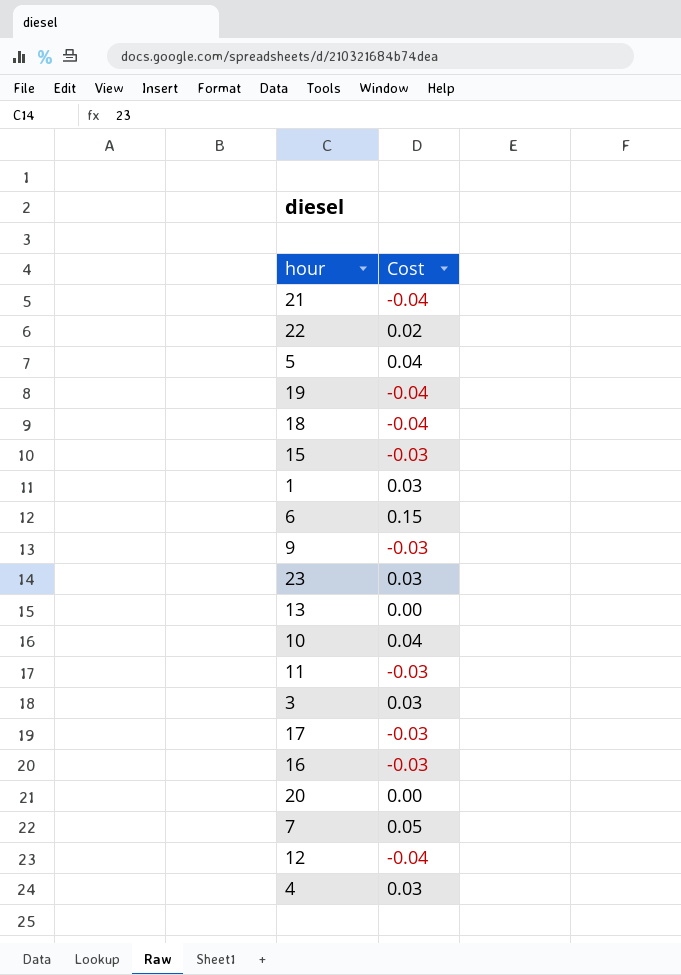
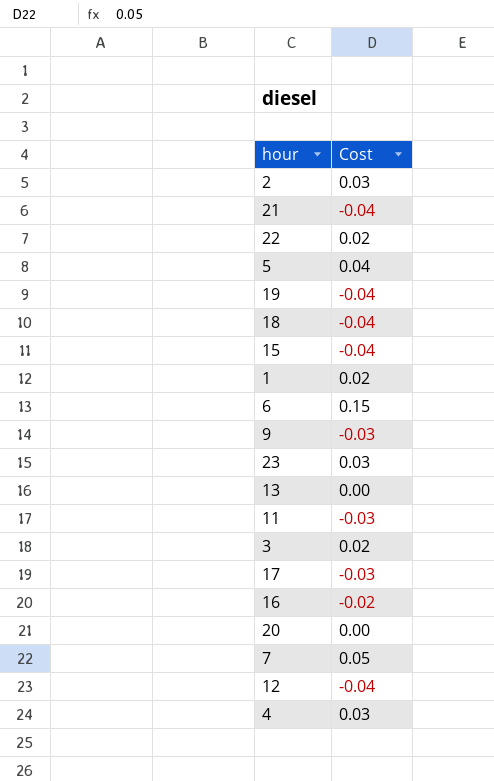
row 10: 0.04 -> none
row 2: none -> 0.03
15 | Cost: -0.03 -> -0.04
1 | Cost: 0.03 -> 0.02
3 | Cost: 0.03 -> 0.02
16 | Cost: -0.03 -> -0.02

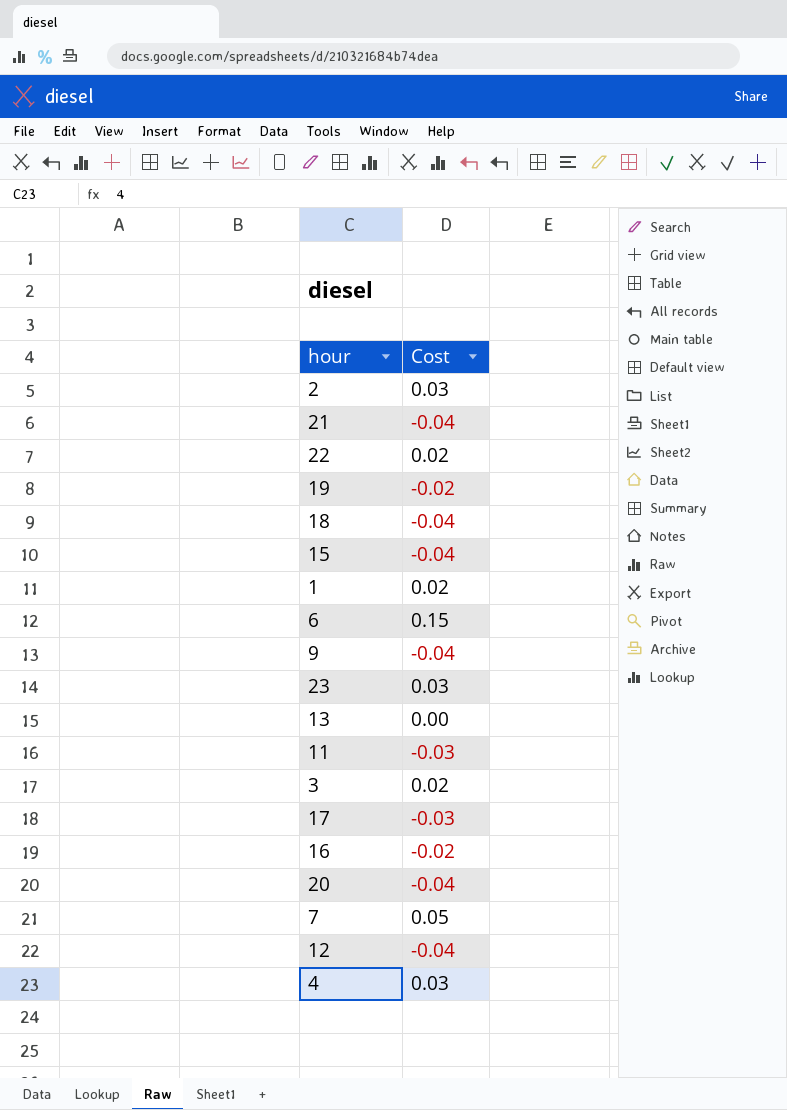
row 5: 0.04 -> none
19 | Cost: -0.04 -> -0.02
9 | Cost: -0.03 -> -0.04
20 | Cost: 0.00 -> -0.04

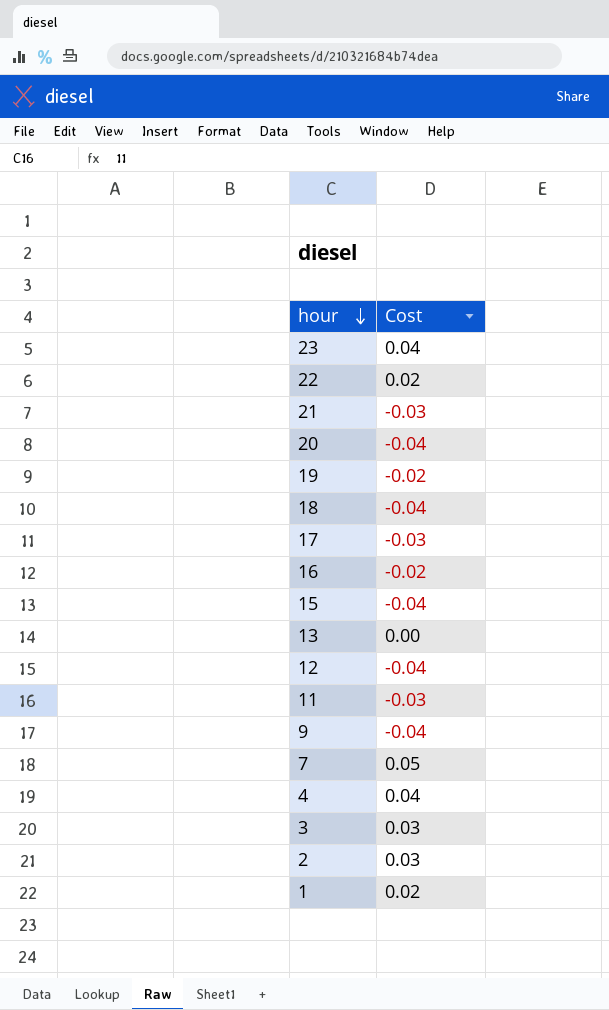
row order: none -> hour descending
row 6: 0.15 -> none
23 | Cost: 0.03 -> 0.04
21 | Cost: -0.04 -> -0.03
4 | Cost: 0.03 -> 0.04
3 | Cost: 0.02 -> 0.03

